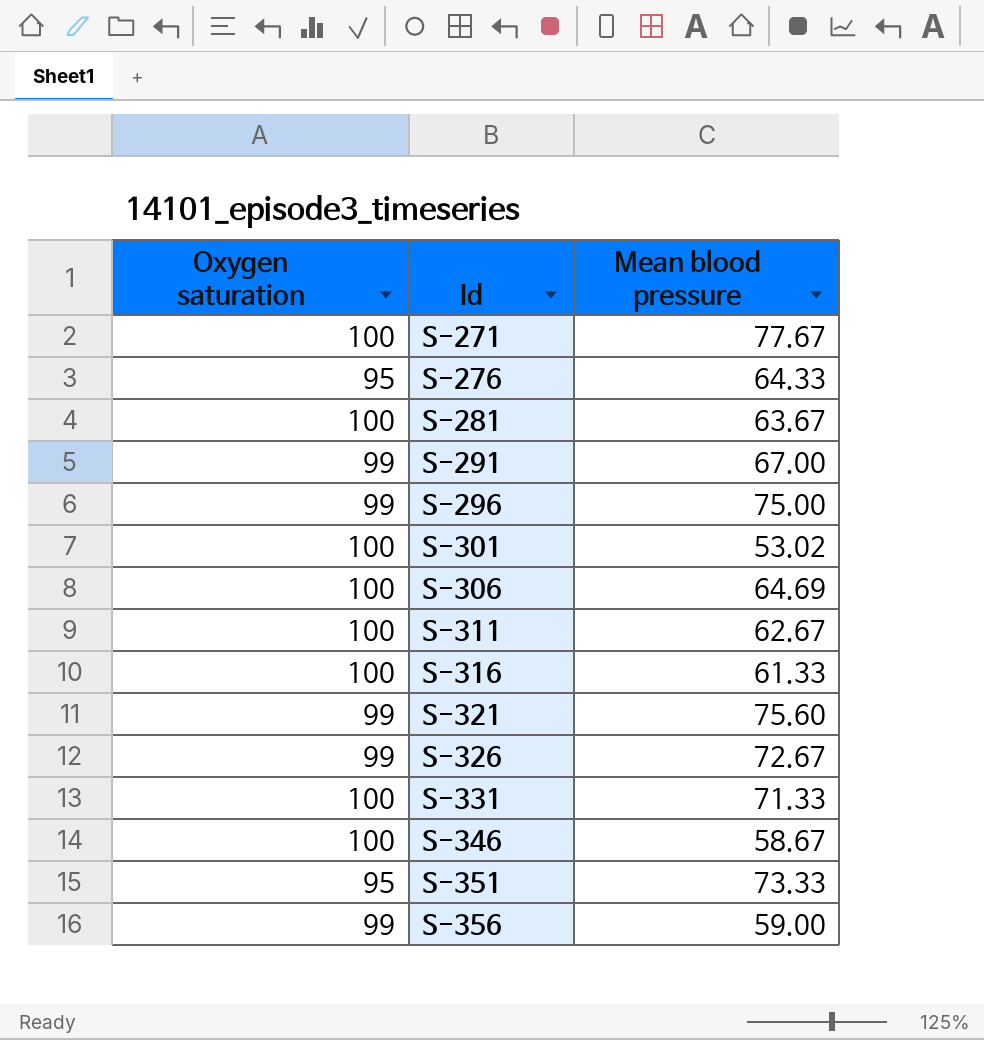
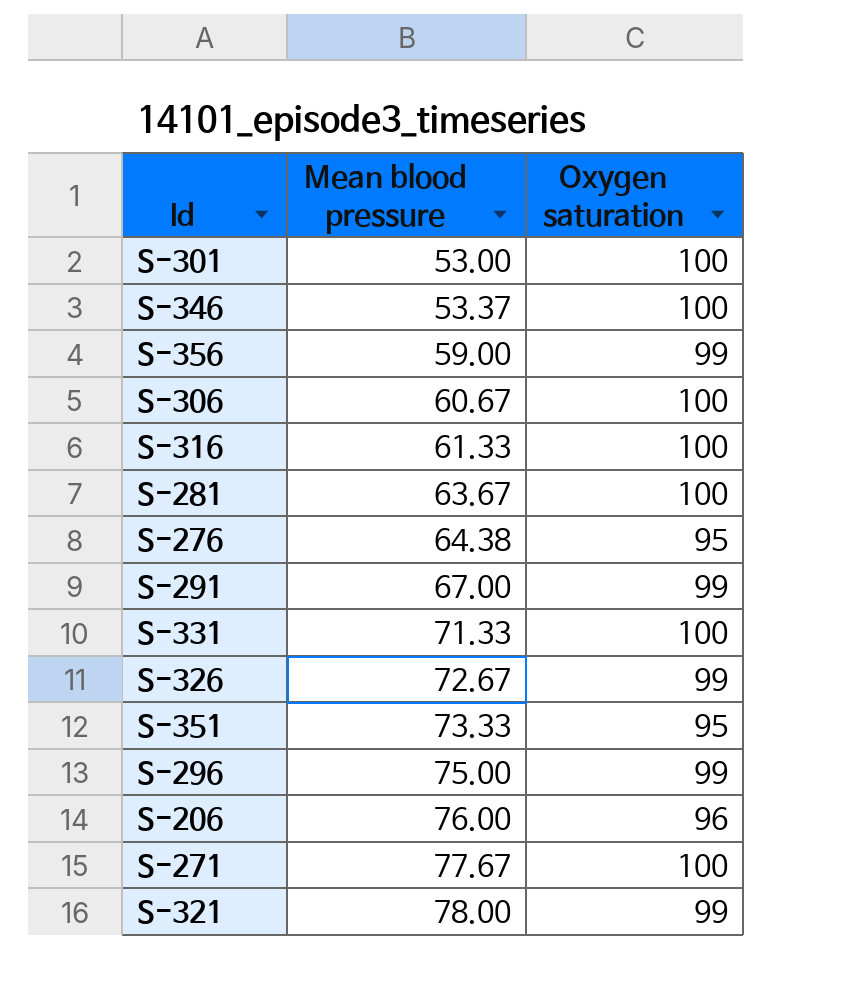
row order: Id ascending -> Mean blood pressure ascending
column Oxygen saturation | position: 1 -> 3
row S-311: 100 | 62.67 -> none
S-301 | Mean blood pressure: 53.02 -> 53.00
S-346 | Mean blood pressure: 58.67 -> 53.37
S-306 | Mean blood pressure: 64.69 -> 60.67
S-276 | Mean blood pressure: 64.33 -> 64.38
row S-206: none -> 76.00 | 96
S-321 | Mean blood pressure: 75.60 -> 78.00

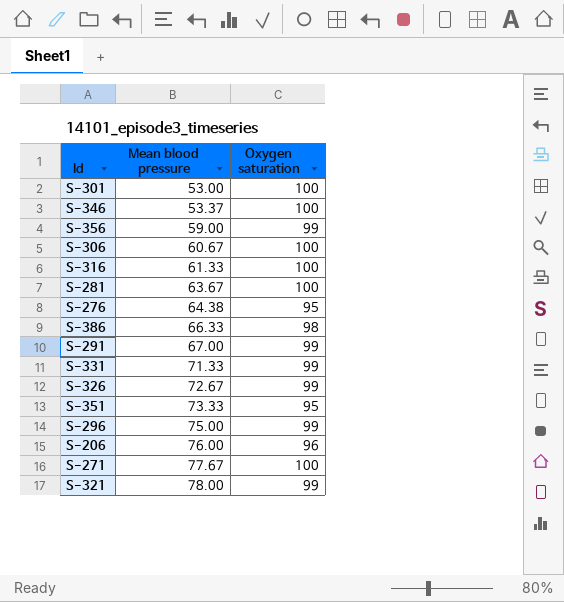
row S-386: none -> 66.33 | 98
S-331 | Oxygen saturation: 100 -> 99

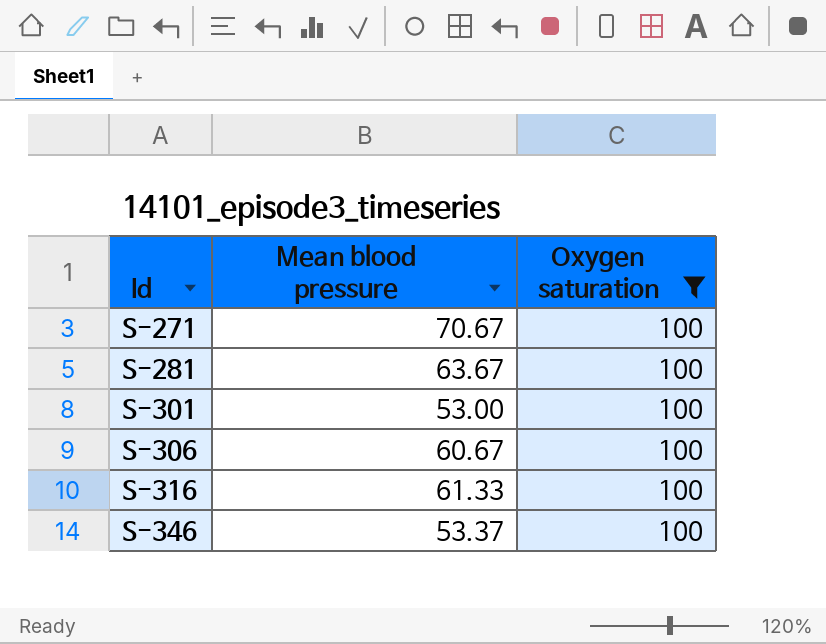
filter: none -> Oxygen saturation = 100
row order: Mean blood pressure ascending -> Id ascending
S-271 | Mean blood pressure: 77.67 -> 70.67

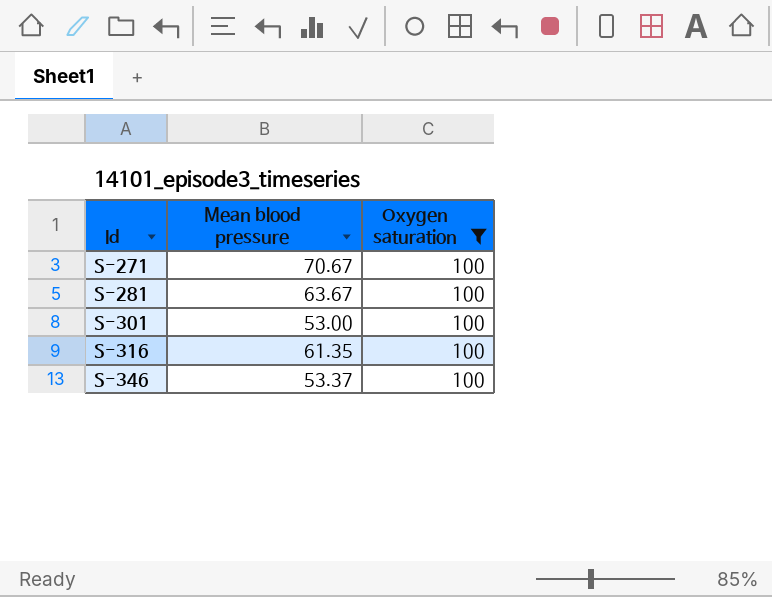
row S-306: 60.67 | 100 -> none
S-316 | Mean blood pressure: 61.33 -> 61.35

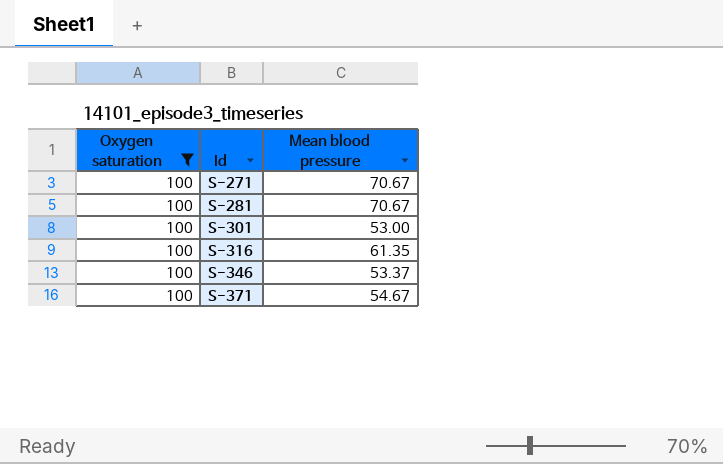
column Oxygen saturation | position: 3 -> 1
S-281 | Mean blood pressure: 63.67 -> 70.67
row S-371: none -> 100 | 54.67

